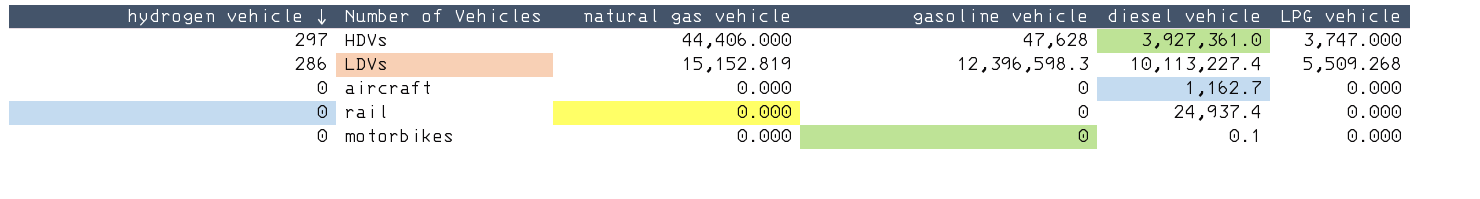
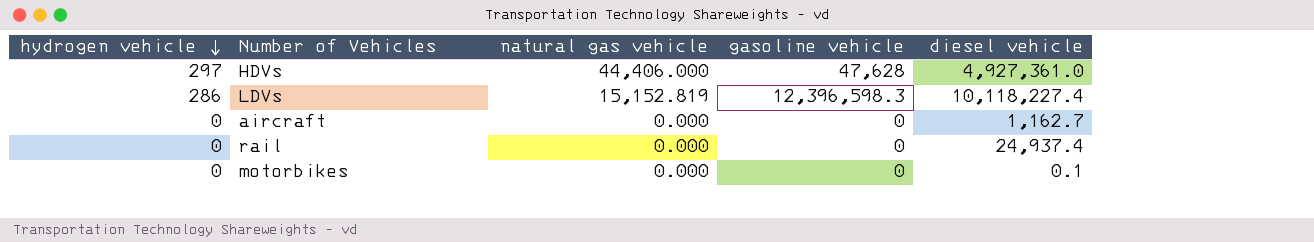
column LPG vehicle | position: 6 -> none
HDVs | diesel vehicle: 3,927,361.0 -> 4,927,361.0
LDVs | diesel vehicle: 10,113,227.4 -> 10,118,227.4

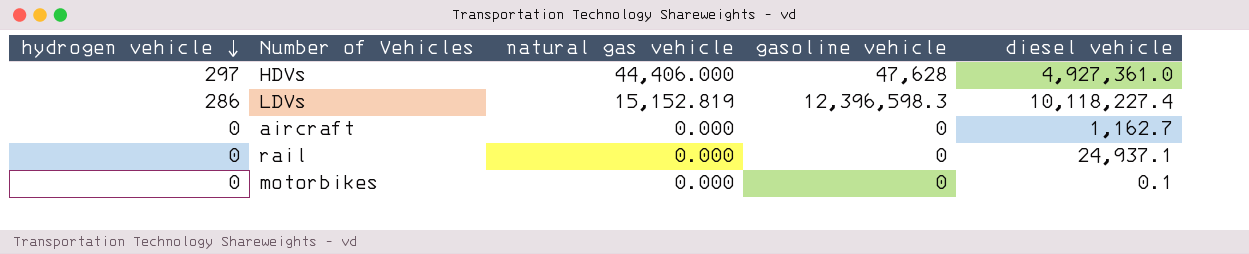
rail | diesel vehicle: 24,937.4 -> 24,937.1

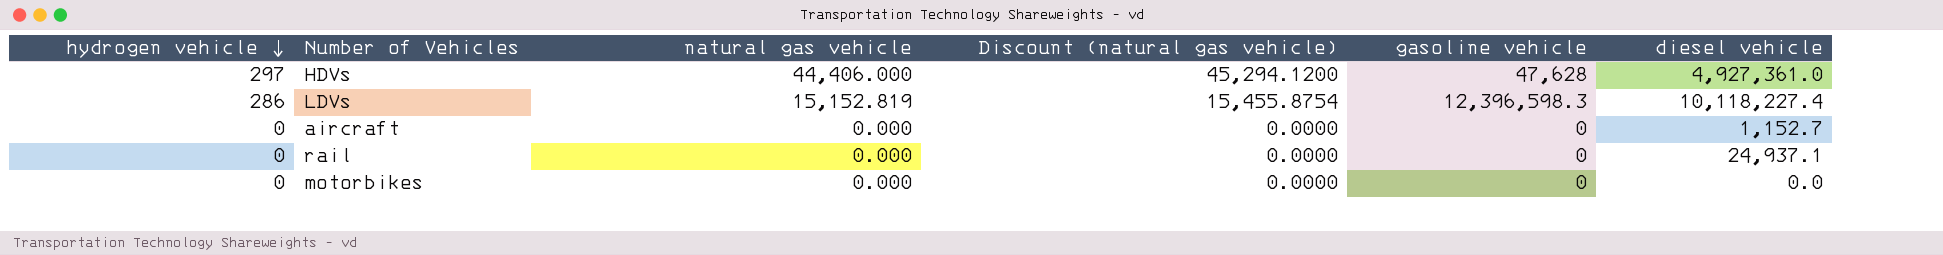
column Discount (natural gas vehicle) | formula: none -> [natural gas vehicle] * 1.02
aircraft | diesel vehicle: 1,162.7 -> 1,152.7
motorbikes | diesel vehicle: 0.1 -> 0.0

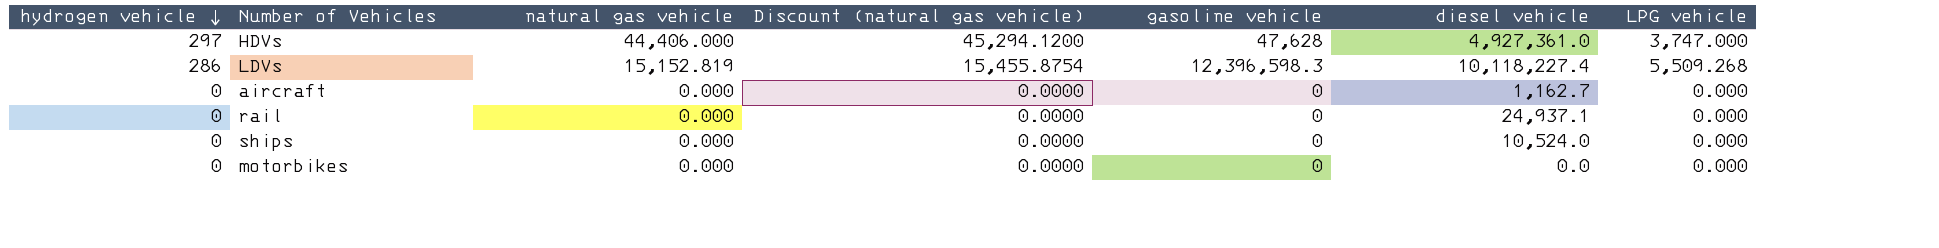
column LPG vehicle | position: none -> 7
aircraft | diesel vehicle: 1,152.7 -> 1,162.7
row ships: none -> 0 | 0.000 | 0.0000 | 0 | 10,524.0 | 0.000

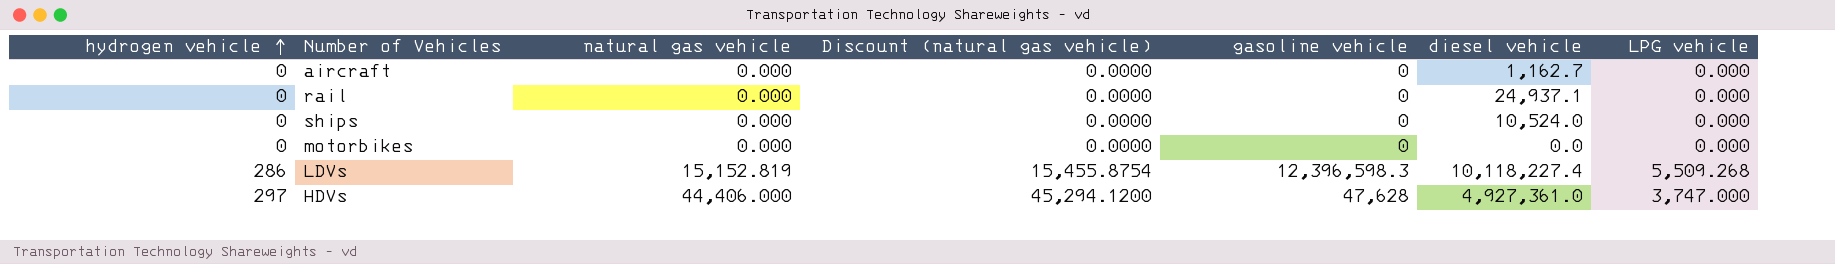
row order: hydrogen vehicle descending -> hydrogen vehicle ascending

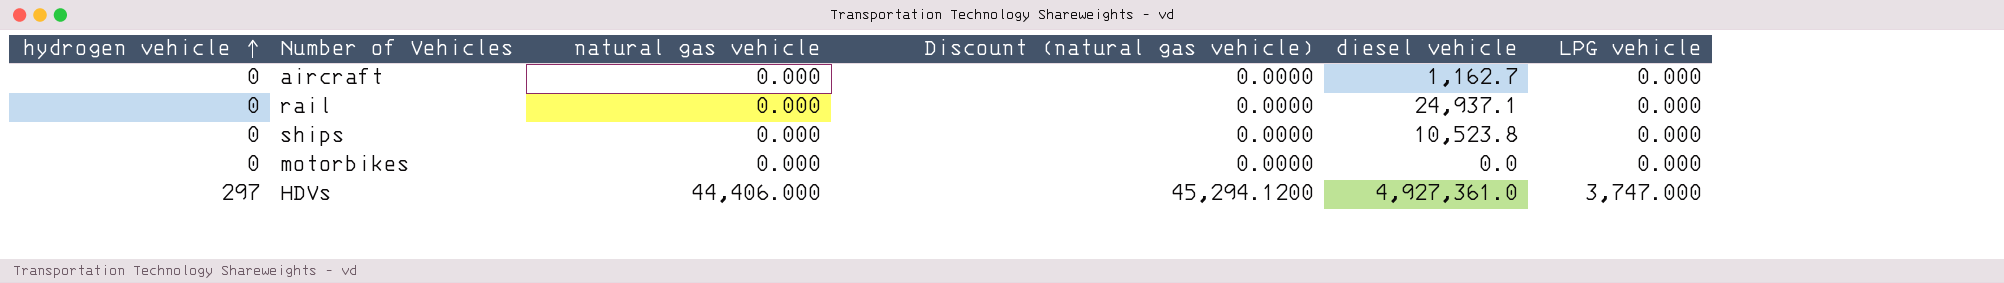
column gasoline vehicle | position: 5 -> none
row LDVs: 286 | 15,152.819 | 15,455.8754 | 12,396,598.3 | 10,118,227.4 | 5,509.268 -> none
ships | diesel vehicle: 10,524.0 -> 10,523.8

